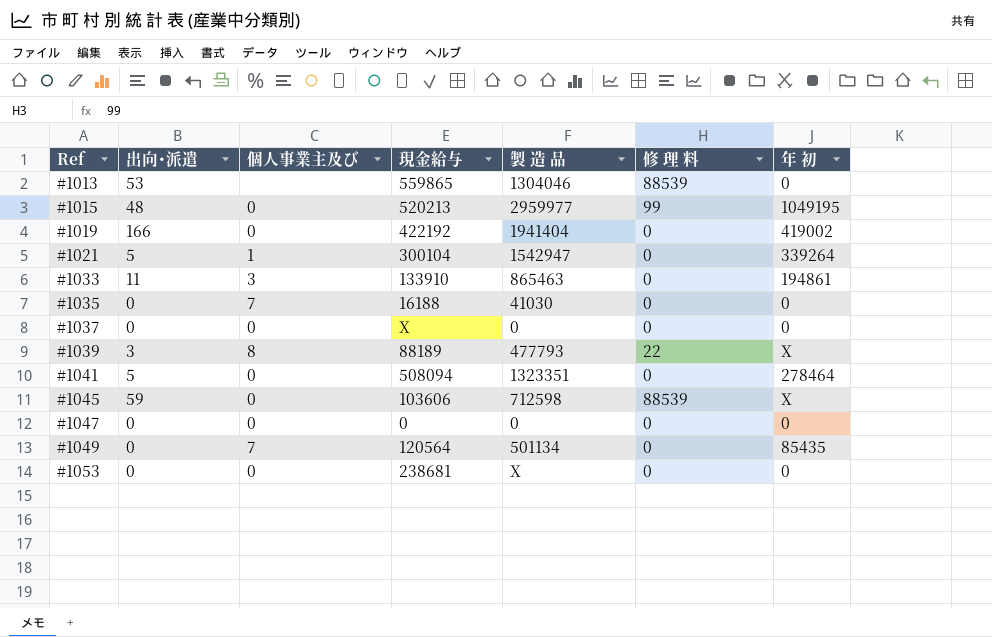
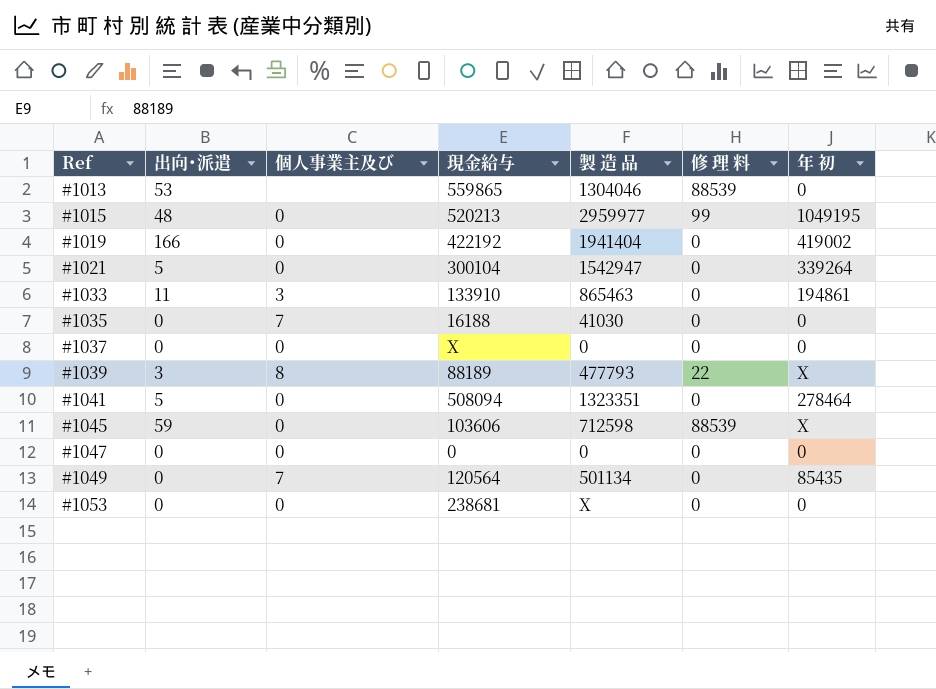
#1021 | 個人事業主及び: 1 -> 0

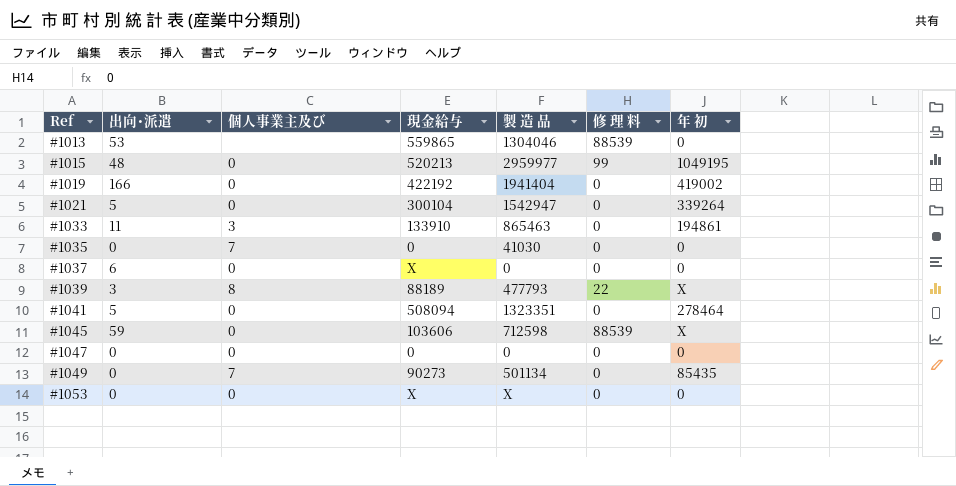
#1035 | 現金給与: 16188 -> 0
#1037 | 出向･派遣: 0 -> 6
#1049 | 現金給与: 120564 -> 90273
#1053 | 現金給与: 238681 -> X

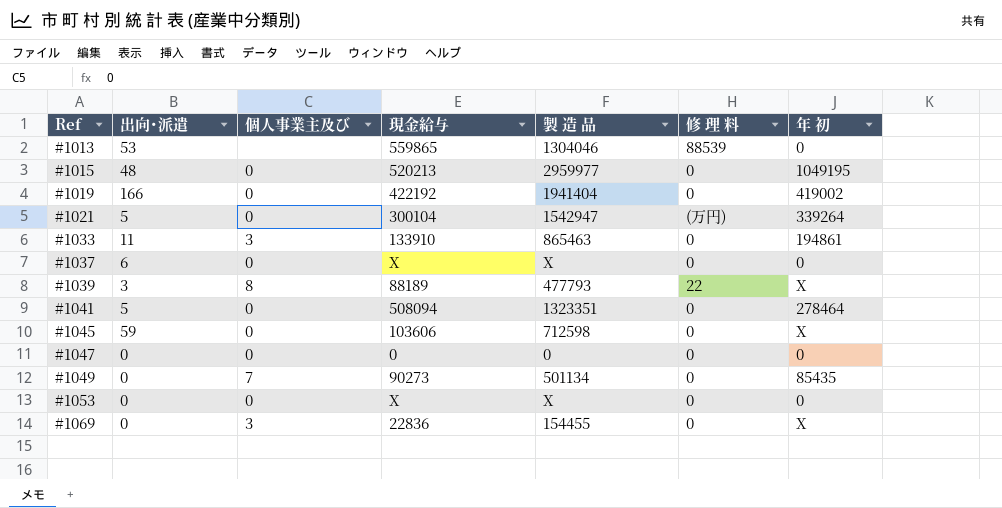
row #1035: 0 | 7 | 0 | 41030 | 0 | 0 -> none
#1015 | 修 理 料: 99 -> 0
#1021 | 修 理 料: 0 -> (万円)
#1037 | 製 造 品: 0 -> X
#1045 | 修 理 料: 88539 -> 0
row #1069: none -> 0 | 3 | 22836 | 154455 | 0 | X

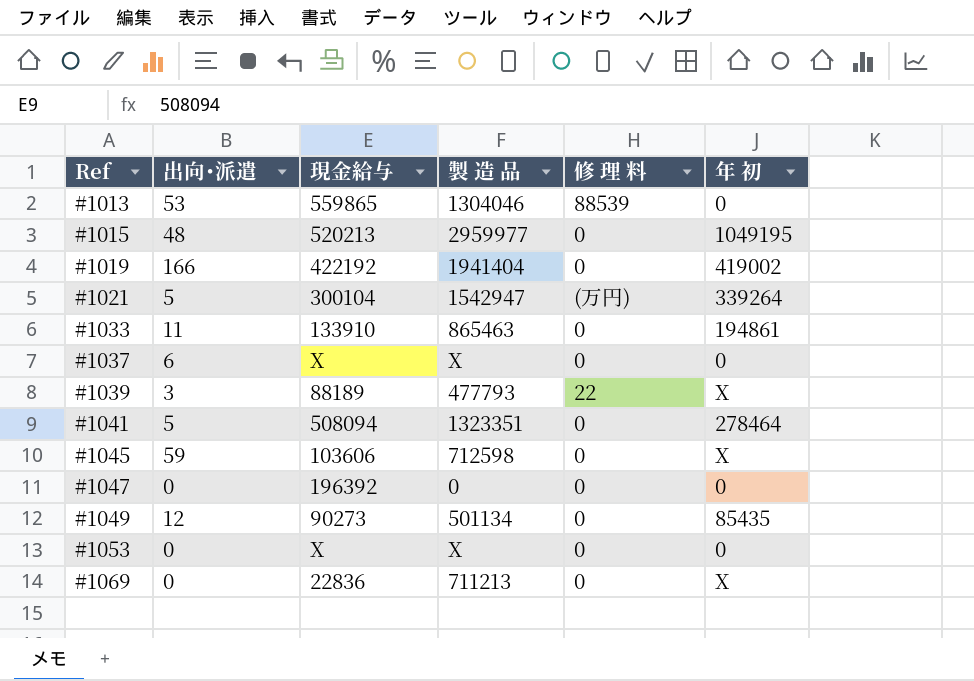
column 個人事業主及び | position: 3 -> none
#1047 | 現金給与: 0 -> 196392
#1049 | 出向･派遣: 0 -> 12
#1069 | 製 造 品: 154455 -> 711213

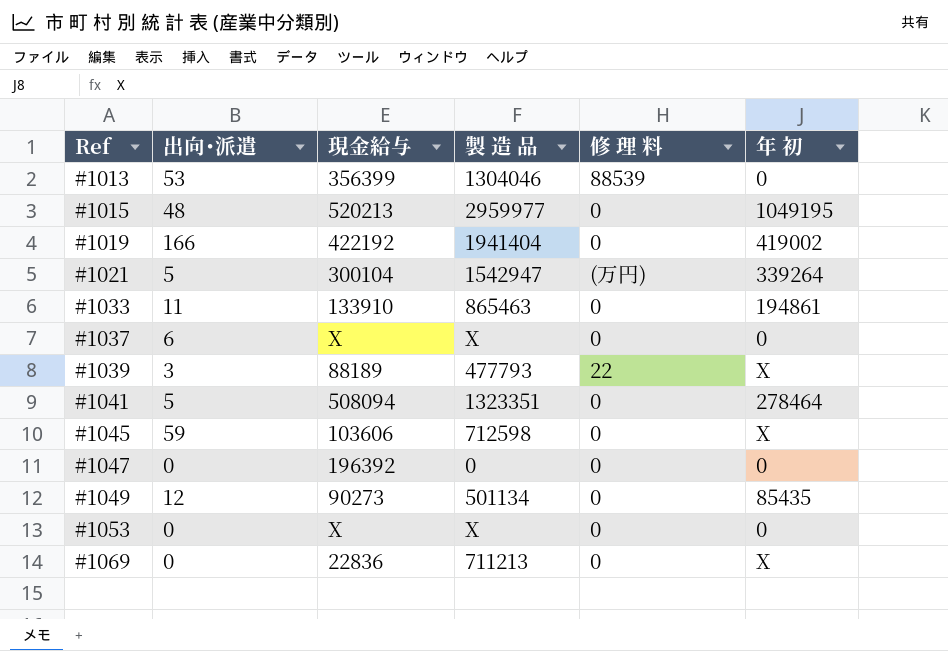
#1013 | 現金給与: 559865 -> 356399

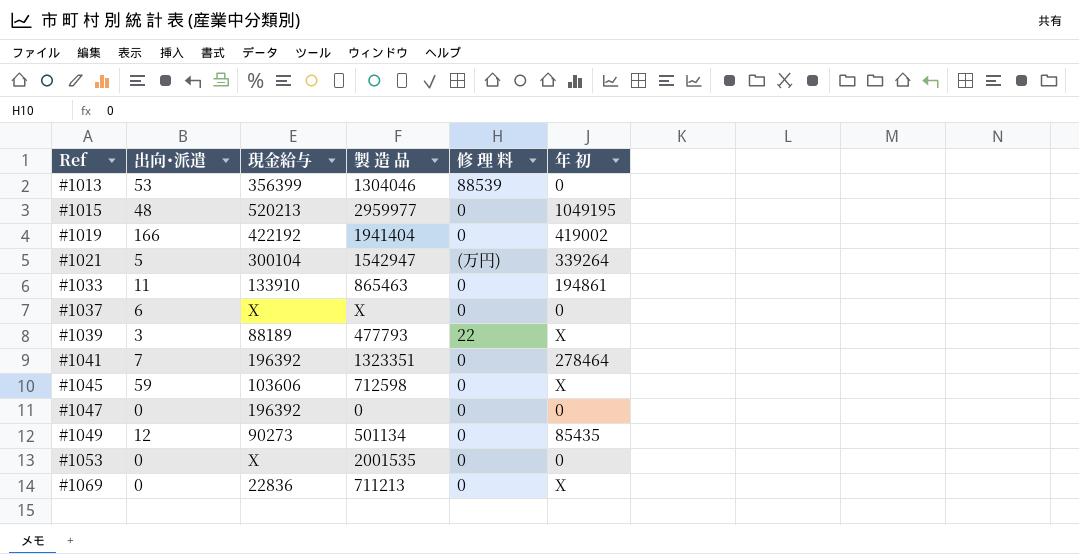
#1041 | 出向･派遣: 5 -> 7
#1041 | 現金給与: 508094 -> 196392
#1053 | 製 造 品: X -> 2001535

